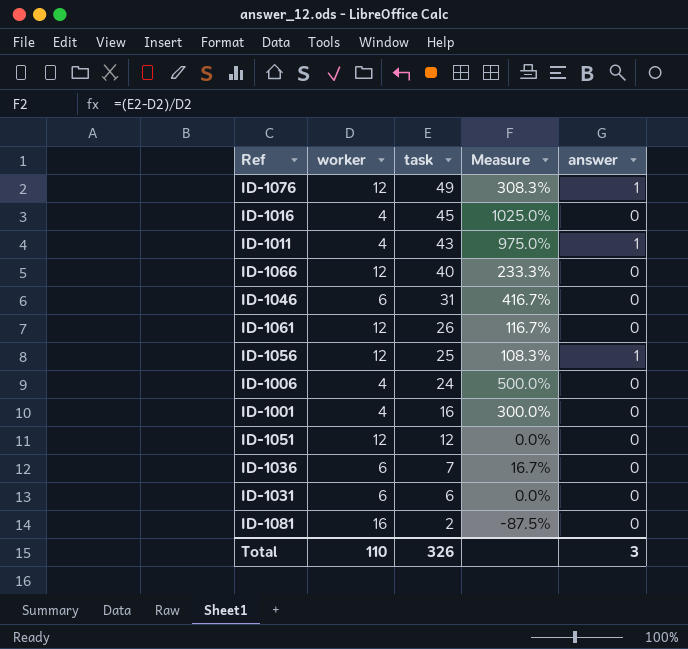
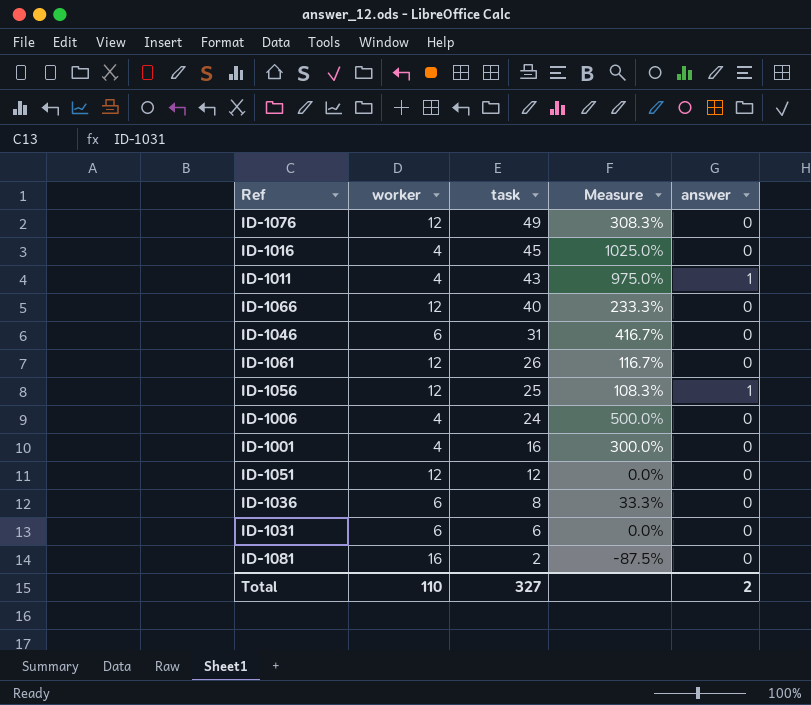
ID-1076 | answer: 1 -> 0
ID-1036 | task: 7 -> 8
ID-1036 | Measure: 16.7% -> 33.3%
Total | task: 326 -> 327
Total | answer: 3 -> 2

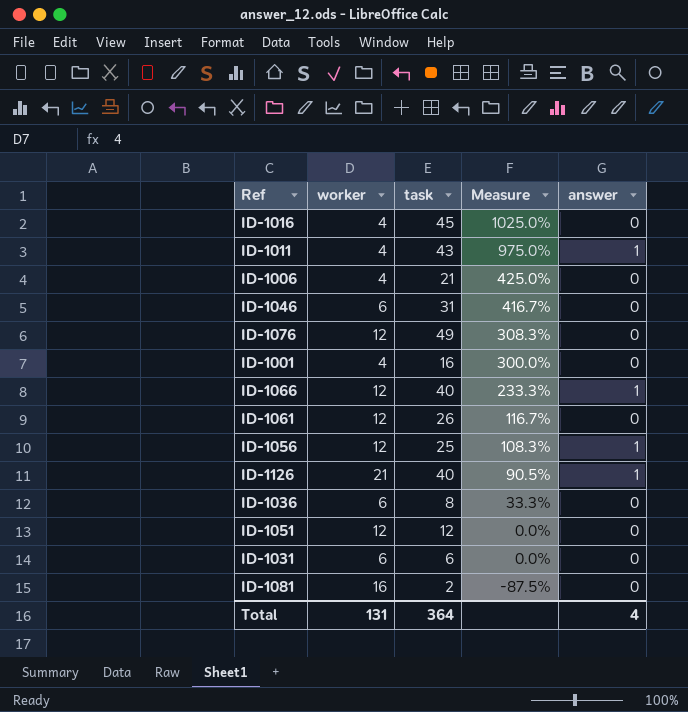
row order: task descending -> Measure descending
ID-1006 | task: 24 -> 21
ID-1006 | Measure: 500.0% -> 425.0%
ID-1066 | answer: 0 -> 1
row ID-1126: none -> 21 | 40 | 90.5% | 1
Total | worker: 110 -> 131
Total | task: 327 -> 364
Total | answer: 2 -> 4

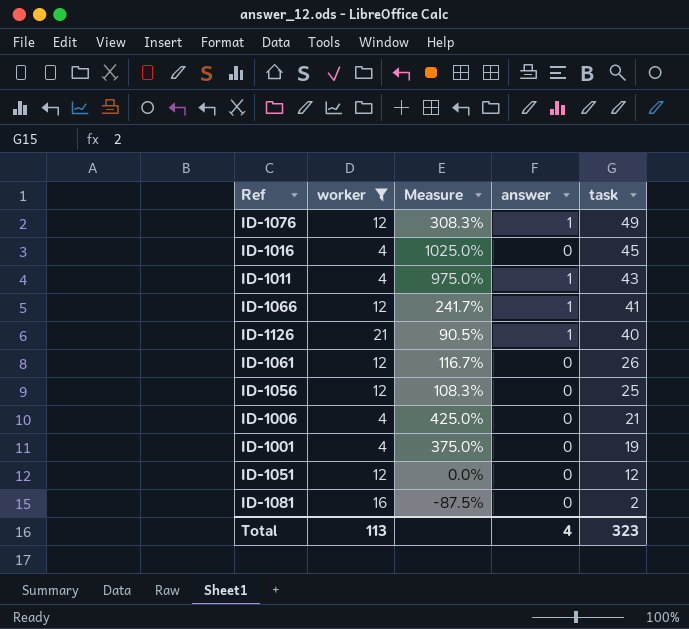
filter: none -> worker != 6
row order: Measure descending -> task descending
column task | position: 3 -> 5
ID-1076 | answer: 0 -> 1
ID-1066 | Measure: 233.3% -> 241.7%
ID-1066 | task: 40 -> 41
ID-1056 | answer: 1 -> 0
ID-1001 | Measure: 300.0% -> 375.0%
ID-1001 | task: 16 -> 19
Total | worker: 131 -> 113
Total | task: 364 -> 323

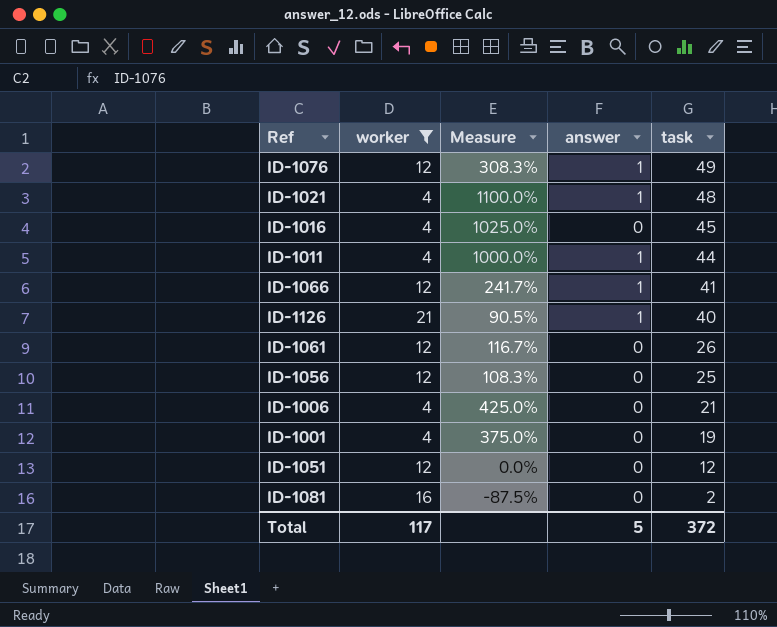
row ID-1021: none -> 4 | 1100.0% | 1 | 48
ID-1011 | Measure: 975.0% -> 1000.0%
ID-1011 | task: 43 -> 44
Total | worker: 113 -> 117
Total | answer: 4 -> 5
Total | task: 323 -> 372

